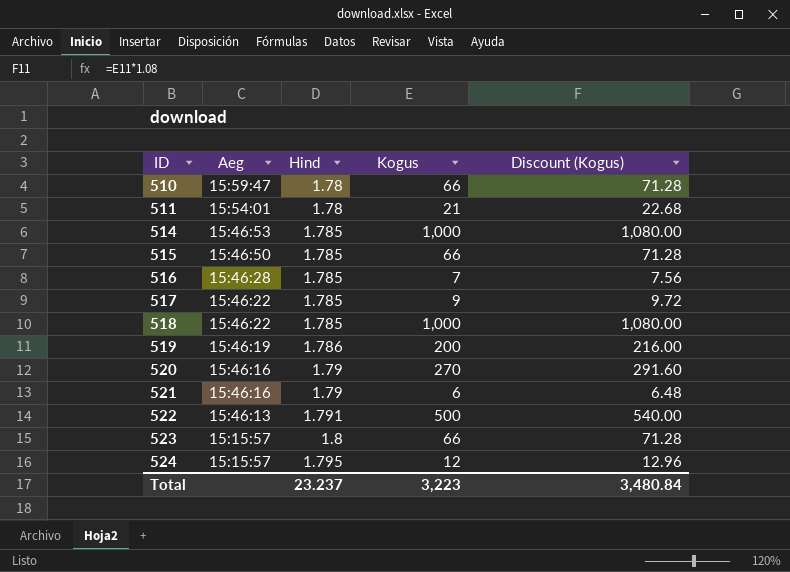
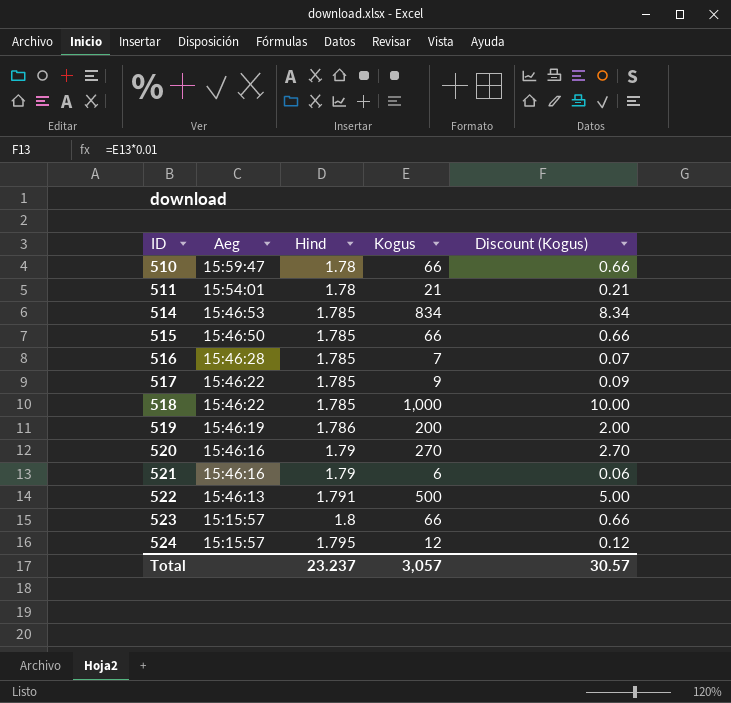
column Discount (Kogus) | formula: [Kogus] * 1.08 -> [Kogus] * 0.01
514 | Kogus: 1,000 -> 834
Total | Kogus: 3,223 -> 3,057
Total | Discount (Kogus): 3,480.84 -> 30.57

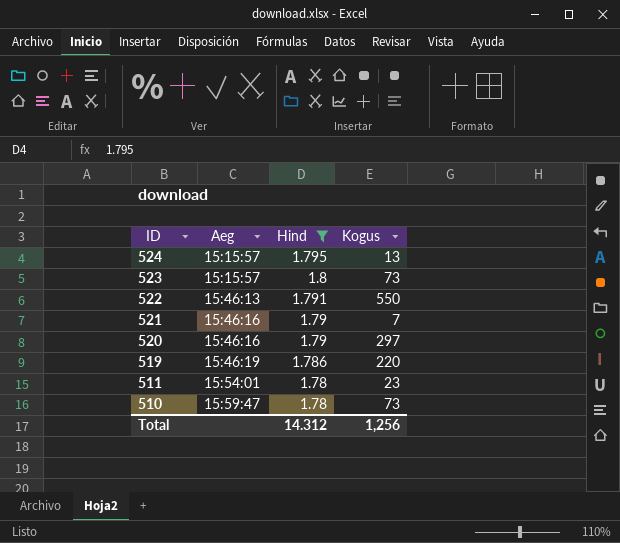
filter: none -> Hind != 1.785
row order: ID ascending -> ID descending
column Discount (Kogus) | formula: [Kogus] * 0.01 -> none
524 | Kogus: 12 -> 13
523 | Kogus: 66 -> 73
522 | Kogus: 500 -> 550
521 | Kogus: 6 -> 7
520 | Kogus: 270 -> 297
519 | Kogus: 200 -> 220
511 | Kogus: 21 -> 23
510 | Kogus: 66 -> 73
Total | Hind: 23.237 -> 14.312
Total | Kogus: 3,057 -> 1,256

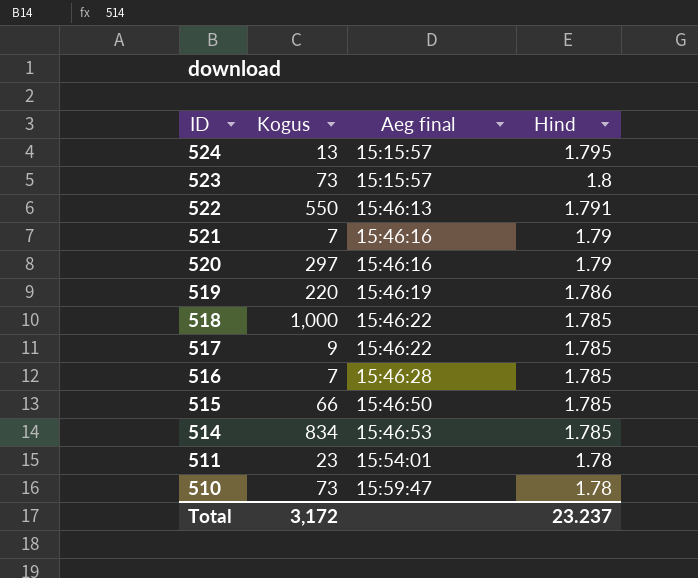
filter: Hind != 1.785 -> none
column Kogus | position: 4 -> 2
column name: Aeg -> Aeg final
Total | Kogus: 1,256 -> 3,172
Total | Hind: 14.312 -> 23.237

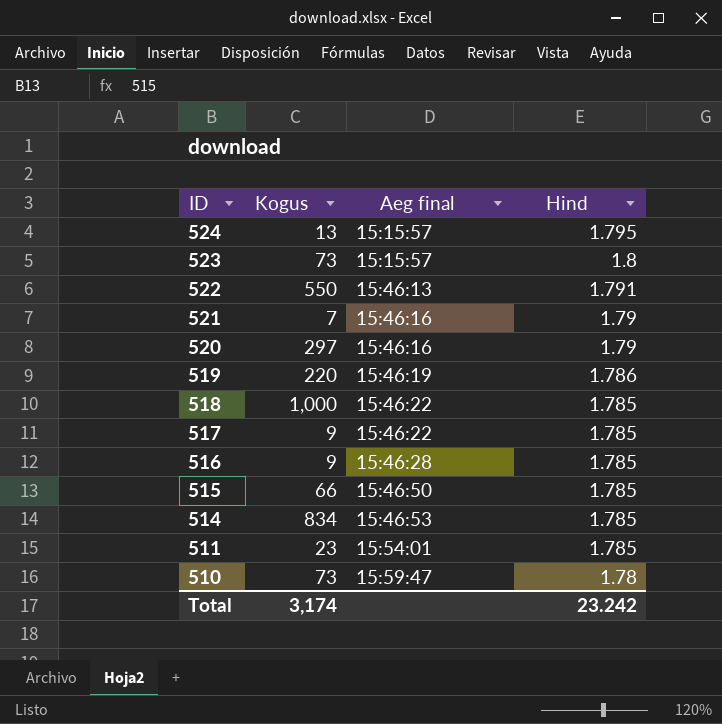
516 | Kogus: 7 -> 9
511 | Hind: 1.78 -> 1.785
Total | Kogus: 3,172 -> 3,174
Total | Hind: 23.237 -> 23.242

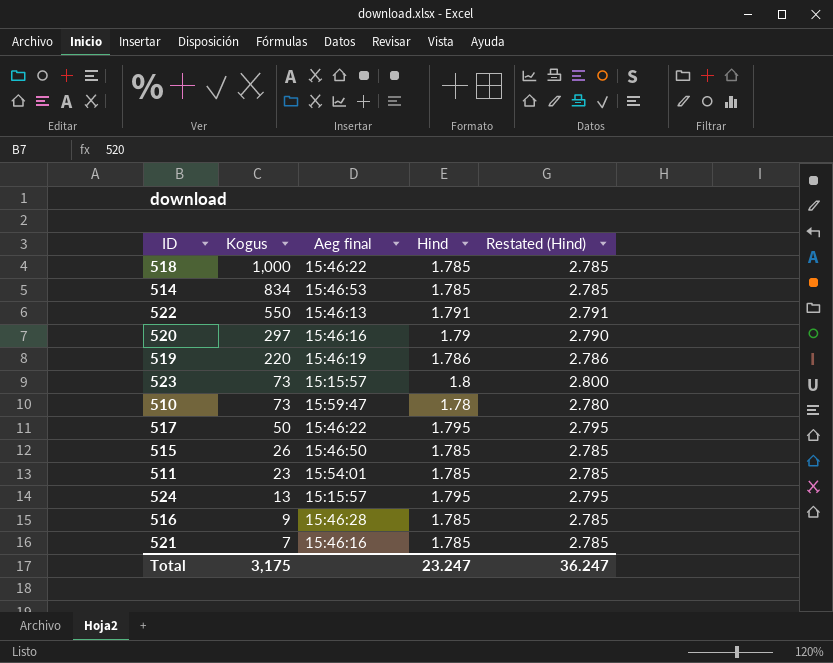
row order: ID descending -> Kogus descending
column Restated (Hind) | formula: none -> [Hind] + 1
517 | Kogus: 9 -> 50
517 | Hind: 1.785 -> 1.795
515 | Kogus: 66 -> 26
521 | Hind: 1.79 -> 1.785
Total | Kogus: 3,174 -> 3,175
Total | Hind: 23.242 -> 23.247

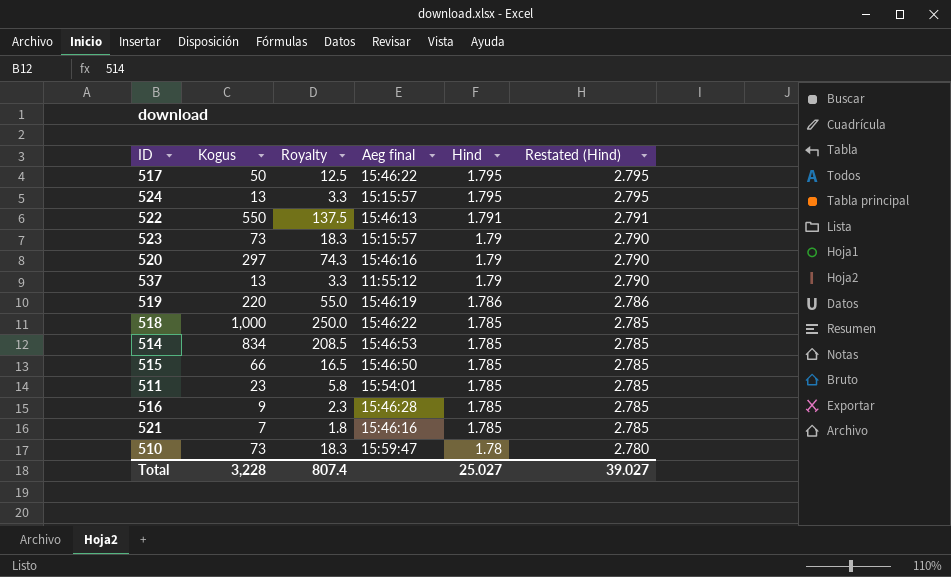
row order: Kogus descending -> Hind descending
column Royalty | formula: none -> [Kogus] * 0.25
523 | Hind: 1.8 -> 1.79
523 | Restated (Hind): 2.800 -> 2.790
row 537: none -> 13 | 3.3 | 11:55:12 | 1.79 | 2.790
515 | Kogus: 26 -> 66
Total | Kogus: 3,175 -> 3,228
Total | Hind: 23.247 -> 25.027
Total | Restated (Hind): 36.247 -> 39.027

